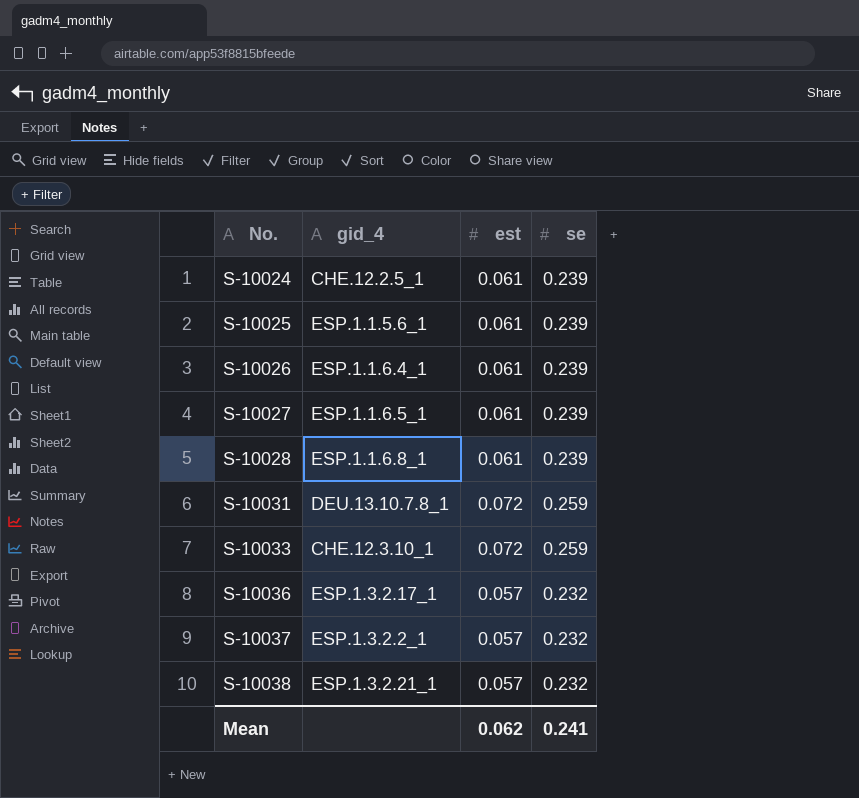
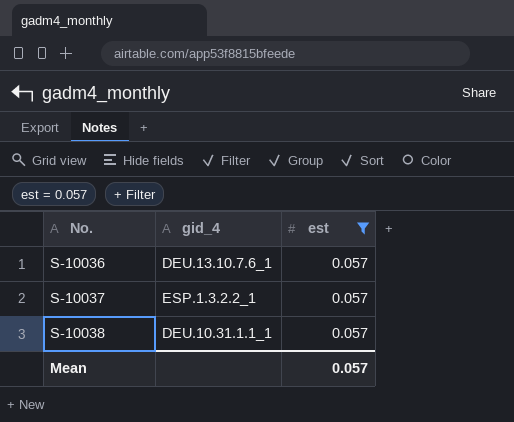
filter: none -> est = 0.057
column se | position: 4 -> none
S-10036 | gid_4: ESP.1.3.2.17_1 -> DEU.13.10.7.6_1
S-10038 | gid_4: ESP.1.3.2.21_1 -> DEU.10.31.1.1_1
Mean | est: 0.062 -> 0.057

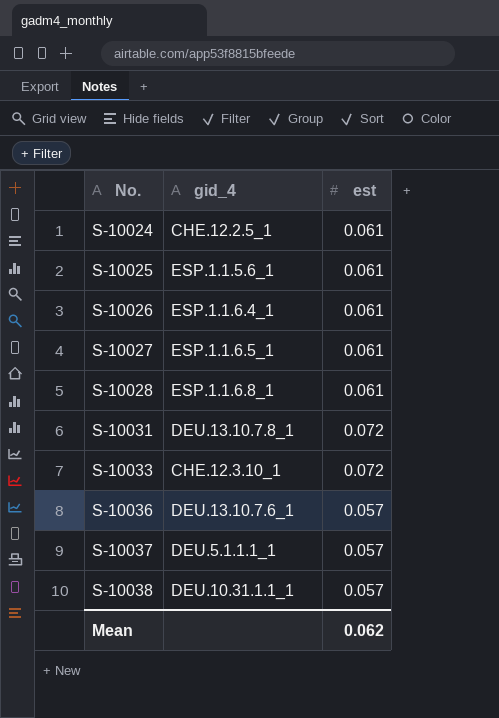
filter: est = 0.057 -> none
S-10037 | gid_4: ESP.1.3.2.2_1 -> DEU.5.1.1.1_1
Mean | est: 0.057 -> 0.062

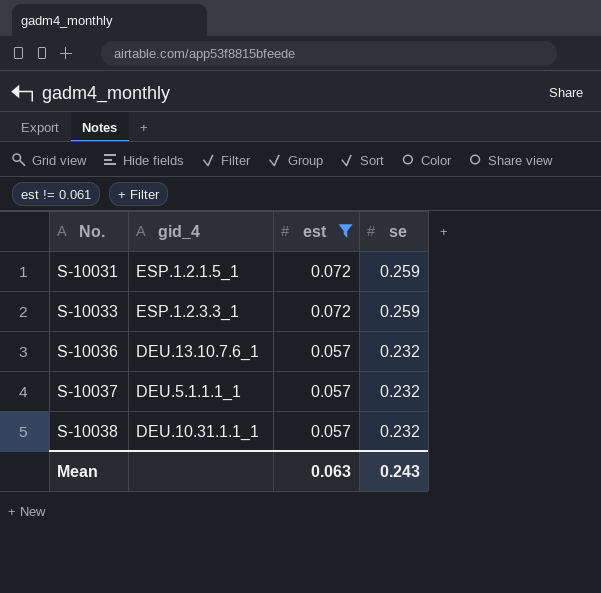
filter: none -> est != 0.061
column se | position: none -> 4
S-10031 | gid_4: DEU.13.10.7.8_1 -> ESP.1.2.1.5_1
S-10033 | gid_4: CHE.12.3.10_1 -> ESP.1.2.3.3_1
Mean | est: 0.062 -> 0.063

